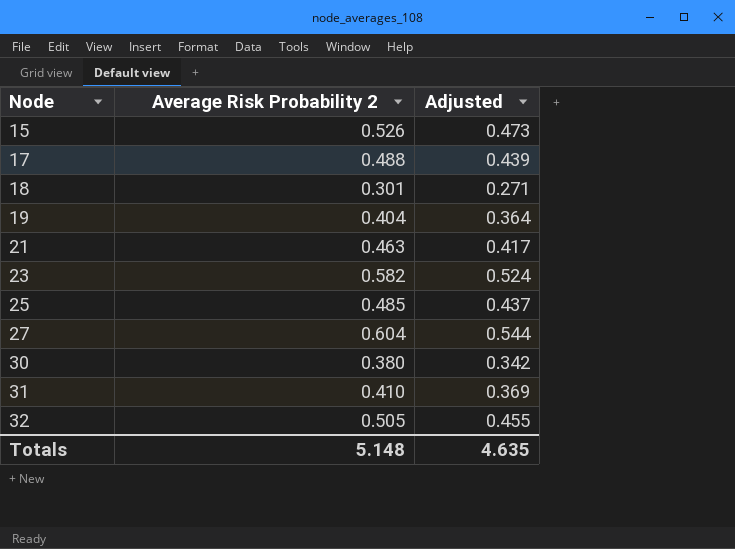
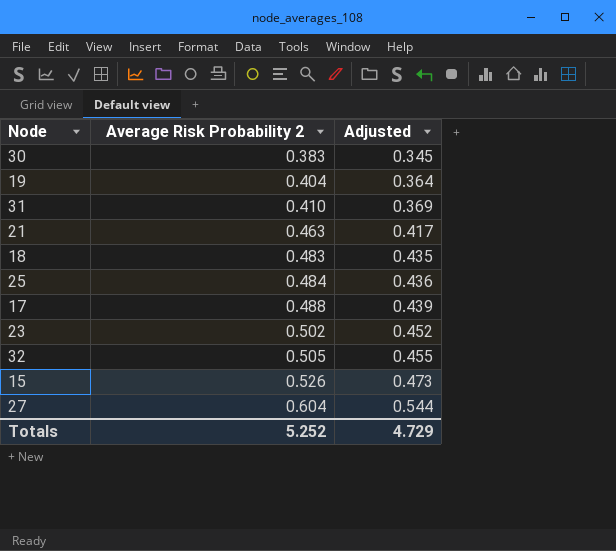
row order: Node ascending -> Average Risk Probability 2 ascending
30 | Average Risk Probability 2: 0.380 -> 0.383
30 | Adjusted: 0.342 -> 0.345
18 | Average Risk Probability 2: 0.301 -> 0.483
18 | Adjusted: 0.271 -> 0.435
25 | Average Risk Probability 2: 0.485 -> 0.484
25 | Adjusted: 0.437 -> 0.436
23 | Average Risk Probability 2: 0.582 -> 0.502
23 | Adjusted: 0.524 -> 0.452
Totals | Average Risk Probability 2: 5.148 -> 5.252
Totals | Adjusted: 4.635 -> 4.729

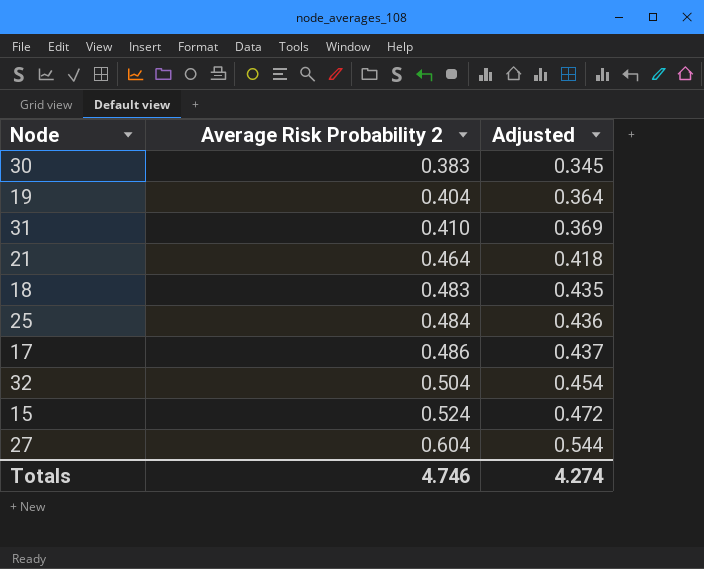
row 23: 0.502 | 0.452 -> none
21 | Average Risk Probability 2: 0.463 -> 0.464
21 | Adjusted: 0.417 -> 0.418
17 | Average Risk Probability 2: 0.488 -> 0.486
17 | Adjusted: 0.439 -> 0.437
32 | Average Risk Probability 2: 0.505 -> 0.504
32 | Adjusted: 0.455 -> 0.454
15 | Average Risk Probability 2: 0.526 -> 0.524
15 | Adjusted: 0.473 -> 0.472
Totals | Average Risk Probability 2: 5.252 -> 4.746
Totals | Adjusted: 4.729 -> 4.274

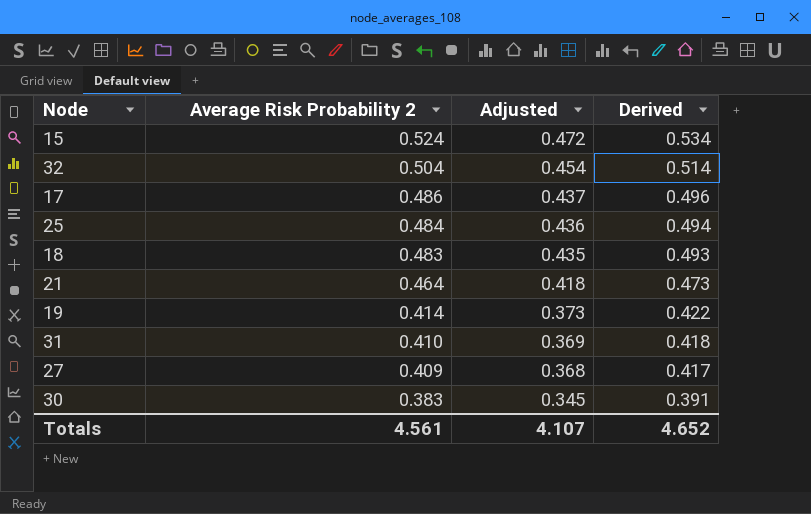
row order: Average Risk Probability 2 ascending -> Average Risk Probability 2 descending
column Derived | formula: none -> [Average Risk Probability 2] * 1.02
19 | Average Risk Probability 2: 0.404 -> 0.414
19 | Adjusted: 0.364 -> 0.373
27 | Average Risk Probability 2: 0.604 -> 0.409
27 | Adjusted: 0.544 -> 0.368
Totals | Average Risk Probability 2: 4.746 -> 4.561
Totals | Adjusted: 4.274 -> 4.107

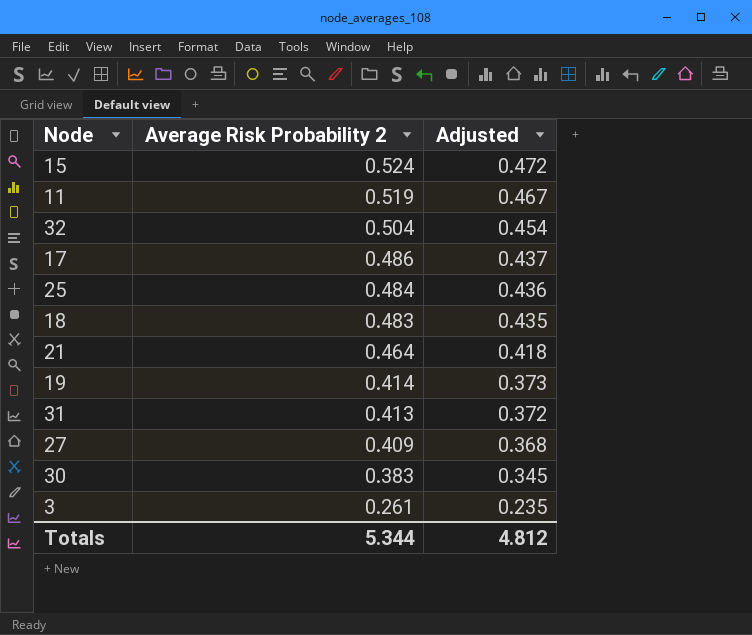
column Derived | formula: [Average Risk Probability 2] * 1.02 -> none
row 11: none -> 0.519 | 0.467
31 | Average Risk Probability 2: 0.410 -> 0.413
31 | Adjusted: 0.369 -> 0.372
row 3: none -> 0.261 | 0.235
Totals | Average Risk Probability 2: 4.561 -> 5.344
Totals | Adjusted: 4.107 -> 4.812

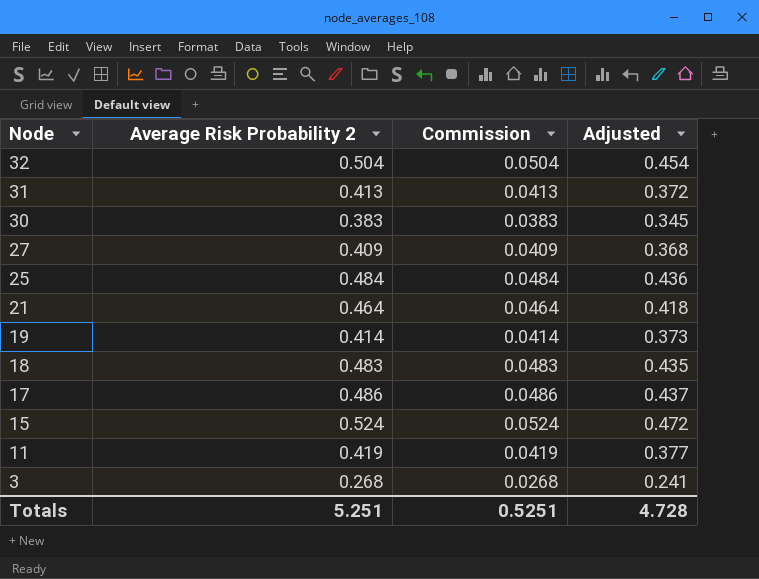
row order: Average Risk Probability 2 descending -> Node descending
column Commission | formula: none -> [Average Risk Probability 2] * 0.1
11 | Average Risk Probability 2: 0.519 -> 0.419
11 | Adjusted: 0.467 -> 0.377
3 | Average Risk Probability 2: 0.261 -> 0.268
3 | Adjusted: 0.235 -> 0.241
Totals | Average Risk Probability 2: 5.344 -> 5.251
Totals | Adjusted: 4.812 -> 4.728

